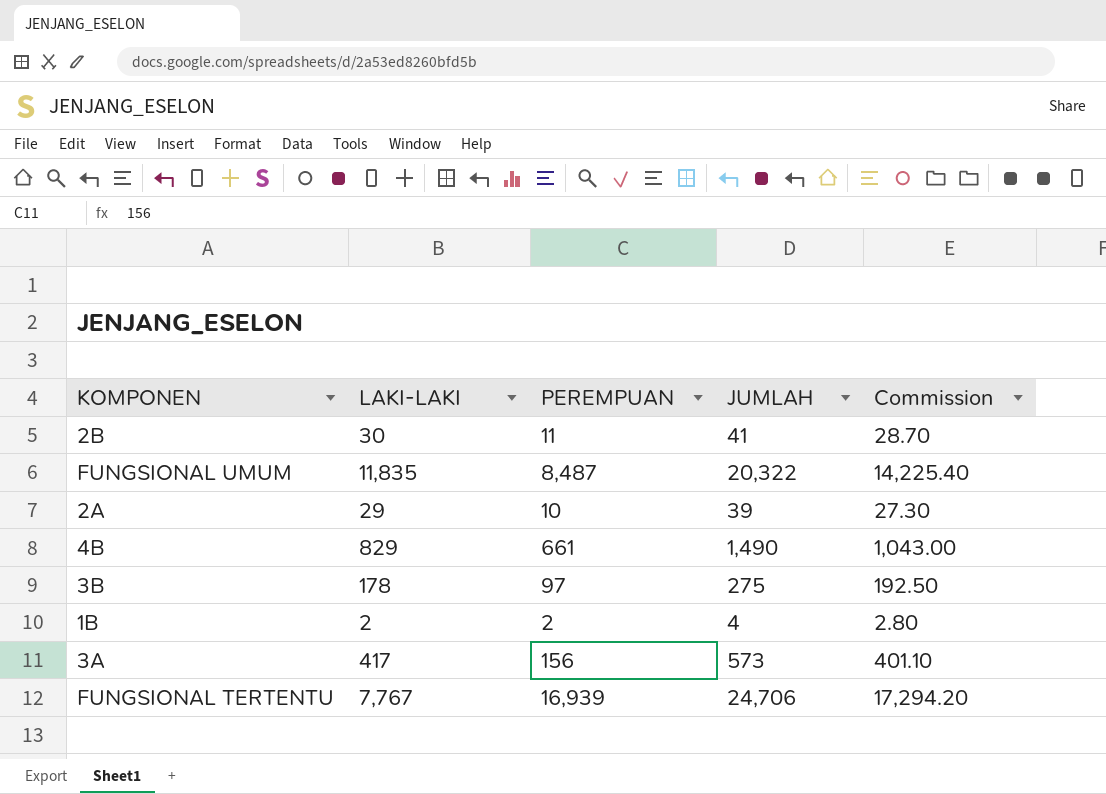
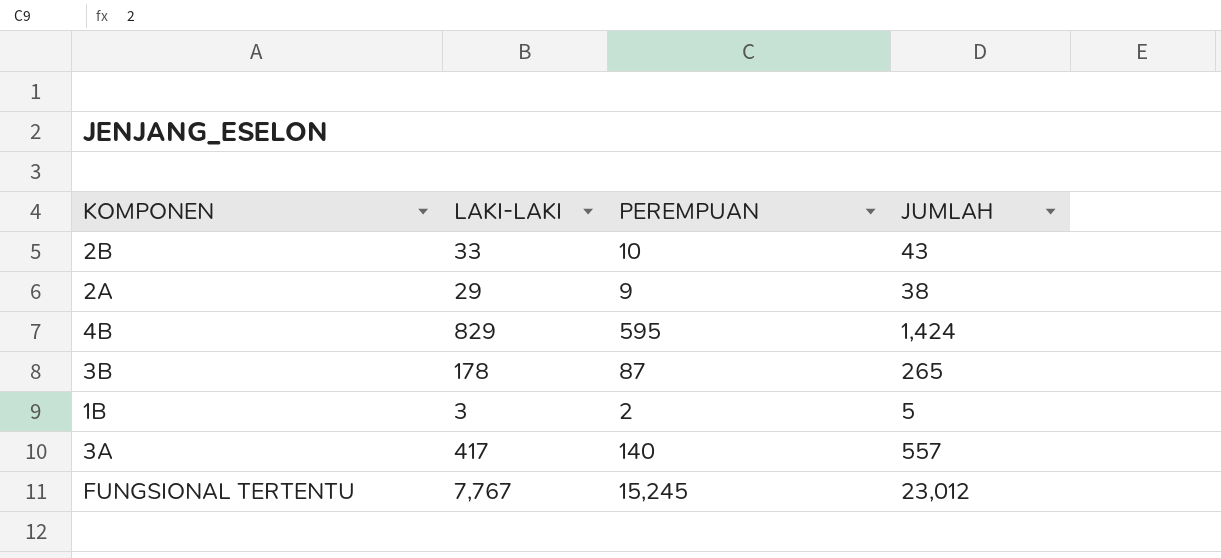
column Commission | formula: [JUMLAH] * 0.7 -> none
row FUNGSIONAL UMUM: 11,835 | 8,487 | 20,322 | 14,225.40 -> none
2B | LAKI-LAKI: 30 -> 33
2B | PEREMPUAN: 11 -> 10
2B | JUMLAH: 41 -> 43
2A | PEREMPUAN: 10 -> 9
2A | JUMLAH: 39 -> 38
4B | PEREMPUAN: 661 -> 595
4B | JUMLAH: 1,490 -> 1,424
3B | PEREMPUAN: 97 -> 87
3B | JUMLAH: 275 -> 265
1B | LAKI-LAKI: 2 -> 3
1B | JUMLAH: 4 -> 5
3A | PEREMPUAN: 156 -> 140
3A | JUMLAH: 573 -> 557
FUNGSIONAL TERTENTU | PEREMPUAN: 16,939 -> 15,245
FUNGSIONAL TERTENTU | JUMLAH: 24,706 -> 23,012

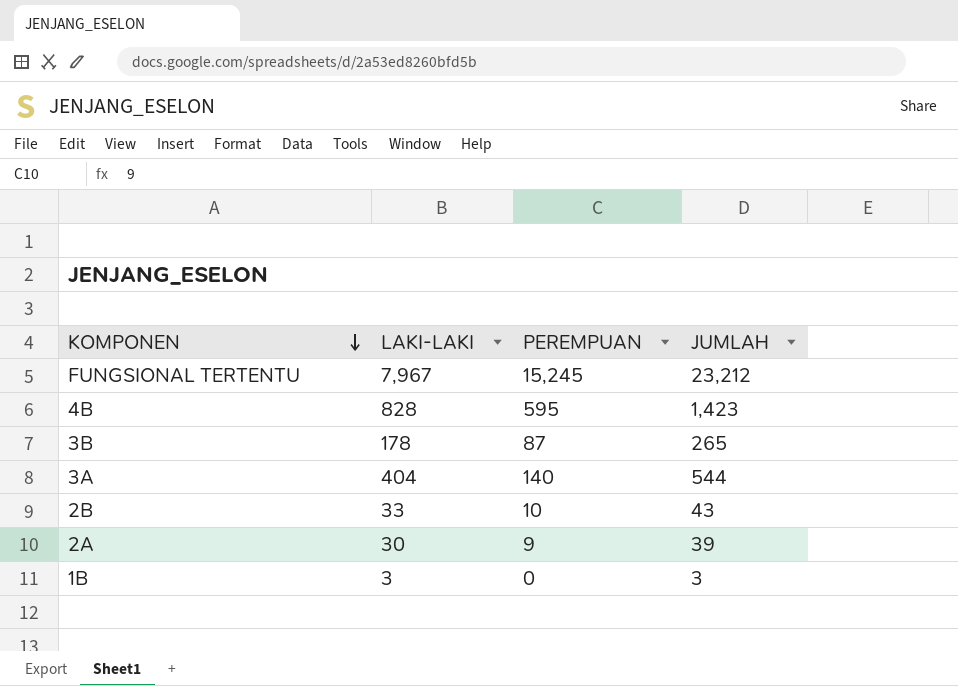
row order: none -> KOMPONEN descending
FUNGSIONAL TERTENTU | LAKI-LAKI: 7,767 -> 7,967
FUNGSIONAL TERTENTU | JUMLAH: 23,012 -> 23,212
4B | LAKI-LAKI: 829 -> 828
4B | JUMLAH: 1,424 -> 1,423
3A | LAKI-LAKI: 417 -> 404
3A | JUMLAH: 557 -> 544
2A | LAKI-LAKI: 29 -> 30
2A | JUMLAH: 38 -> 39
1B | PEREMPUAN: 2 -> 0
1B | JUMLAH: 5 -> 3

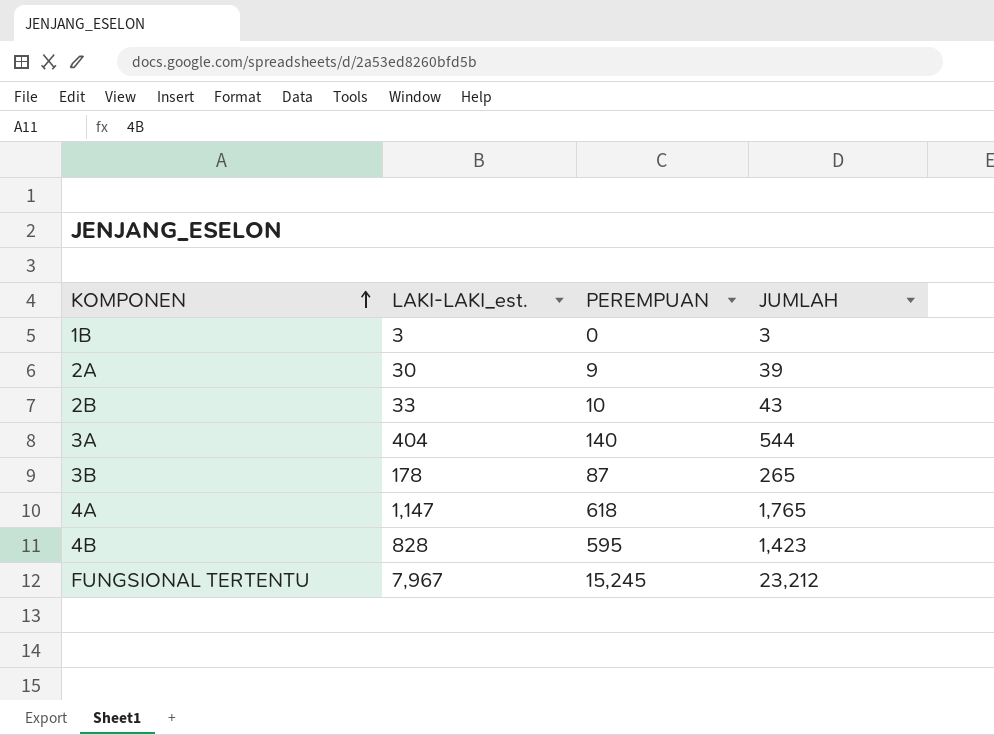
row order: KOMPONEN descending -> KOMPONEN ascending
column name: LAKI-LAKI -> LAKI-LAKI_est.
row 4A: none -> 1,147 | 618 | 1,765

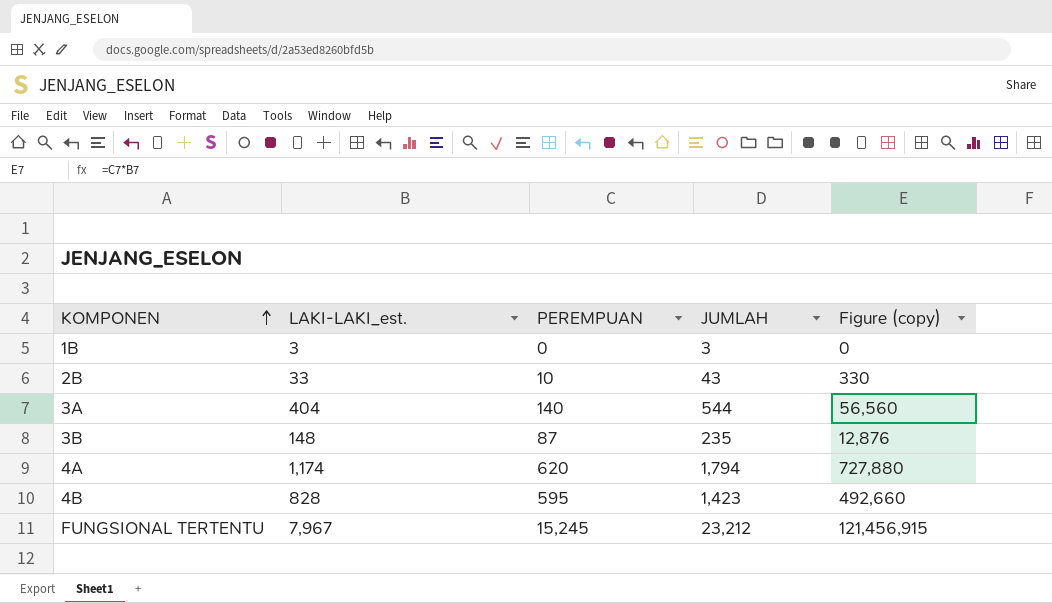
column Figure (copy) | formula: none -> [LAKI-LAKI_est.] * [PEREMPUAN]
row 2A: 30 | 9 | 39 -> none
3B | LAKI-LAKI_est.: 178 -> 148
3B | JUMLAH: 265 -> 235
4A | LAKI-LAKI_est.: 1,147 -> 1,174
4A | PEREMPUAN: 618 -> 620
4A | JUMLAH: 1,765 -> 1,794

